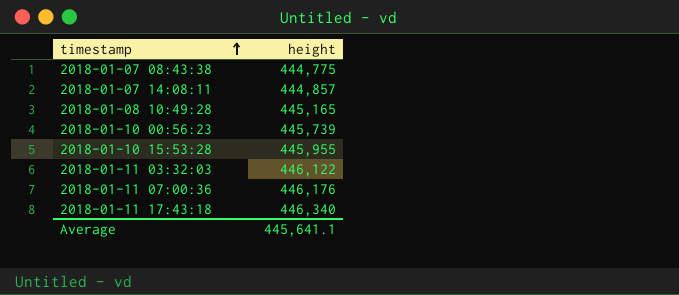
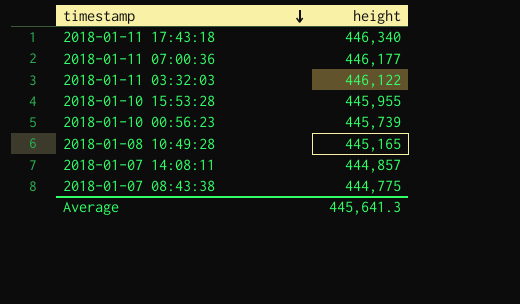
row order: timestamp ascending -> timestamp descending
2018-01-11 07:00:36 | height: 446,176 -> 446,177
Average | height: 445,641.1 -> 445,641.3

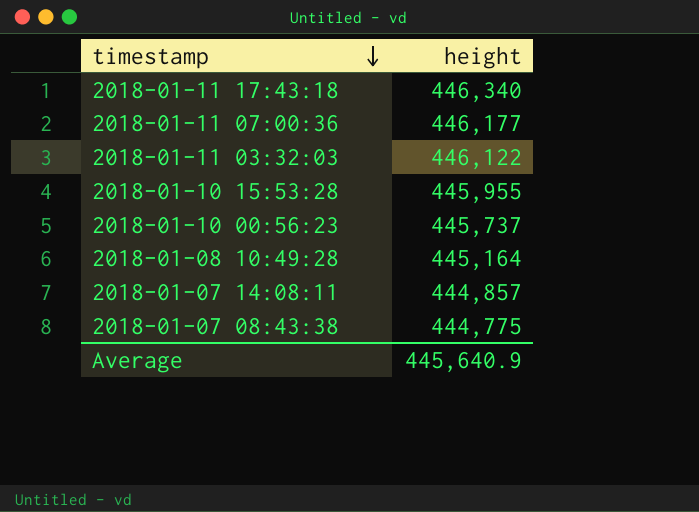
2018-01-10 00:56:23 | height: 445,739 -> 445,737
2018-01-08 10:49:28 | height: 445,165 -> 445,164
Average | height: 445,641.3 -> 445,640.9

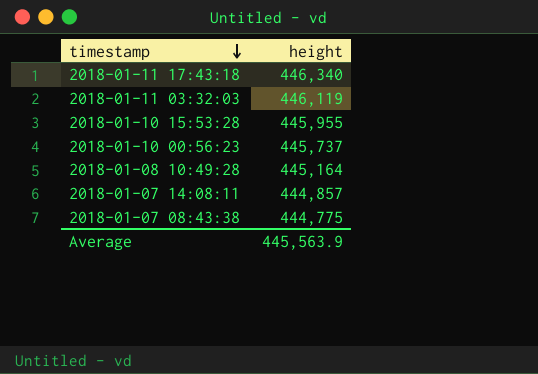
row 2018-01-11 07:00:36: 446,177 -> none
2018-01-11 03:32:03 | height: 446,122 -> 446,119
Average | height: 445,640.9 -> 445,563.9

